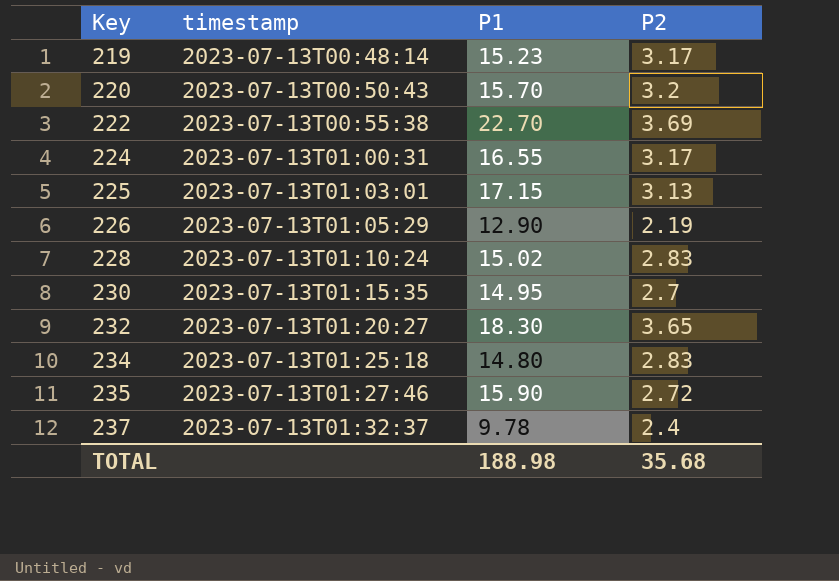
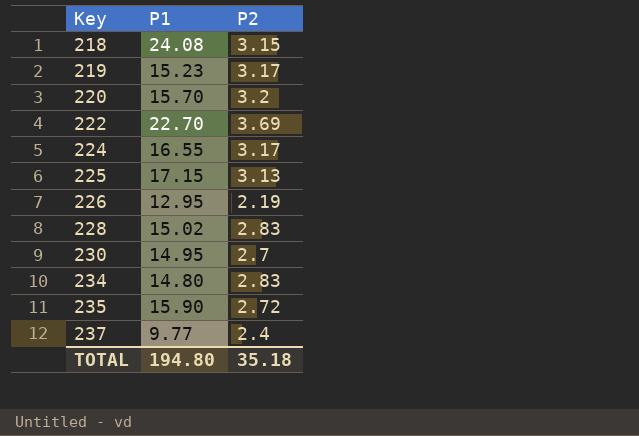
column timestamp | position: 2 -> none
row 232: 2023-07-13T01:20:27 | 18.30 | 3.65 -> none
row 218: none -> 24.08 | 3.15
226 | P1: 12.90 -> 12.95
237 | P1: 9.78 -> 9.77
TOTAL | P1: 188.98 -> 194.80
TOTAL | P2: 35.68 -> 35.18

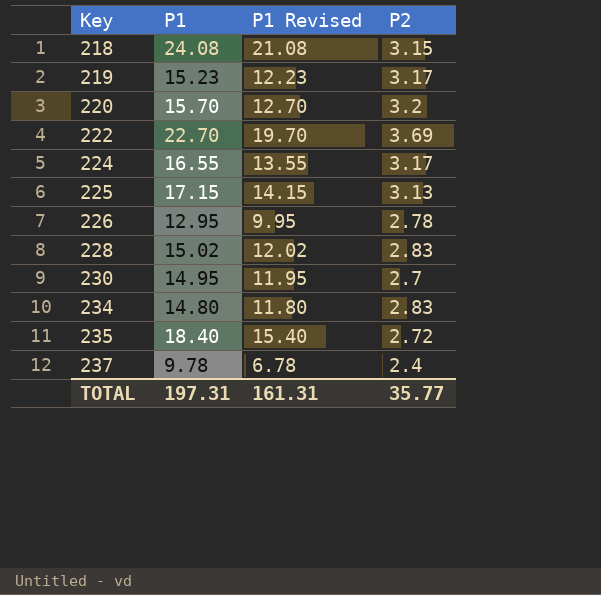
column P1 Revised | formula: none -> [P1] - 3
226 | P2: 2.19 -> 2.78
235 | P1: 15.90 -> 18.40
237 | P1: 9.77 -> 9.78
TOTAL | P1: 194.80 -> 197.31
TOTAL | P2: 35.18 -> 35.77

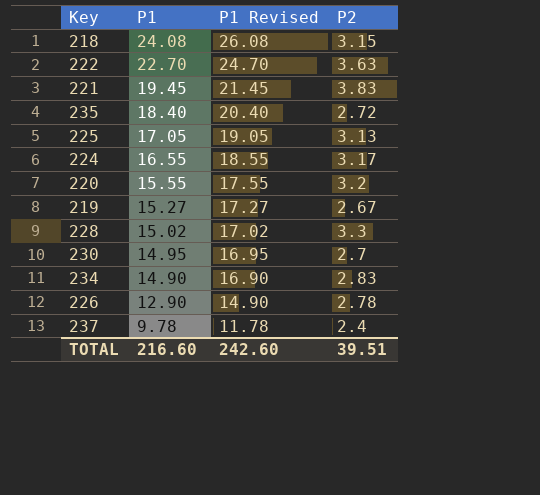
row order: Key ascending -> P1 descending
column P1 Revised | formula: [P1] - 3 -> [P1] + 2
222 | P2: 3.69 -> 3.63
row 221: none -> 19.45 | 21.45 | 3.83
225 | P1: 17.15 -> 17.05
220 | P1: 15.70 -> 15.55
219 | P1: 15.23 -> 15.27
219 | P2: 3.17 -> 2.67
228 | P2: 2.83 -> 3.3
234 | P1: 14.80 -> 14.90
226 | P1: 12.95 -> 12.90
TOTAL | P1: 197.31 -> 216.60
TOTAL | P1 Revised: 161.31 -> 242.60
TOTAL | P2: 35.77 -> 39.51

